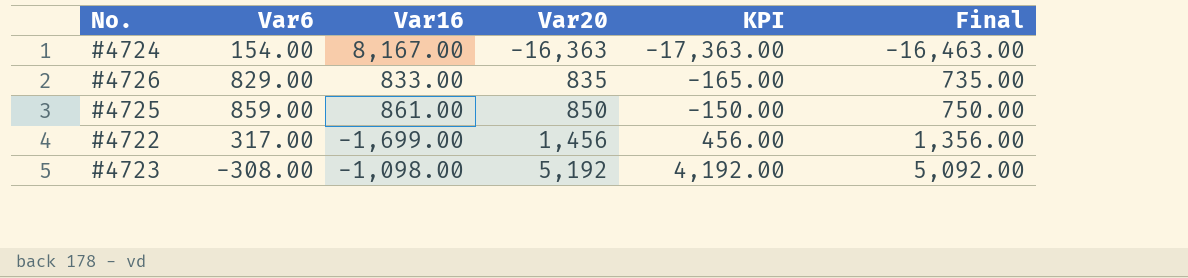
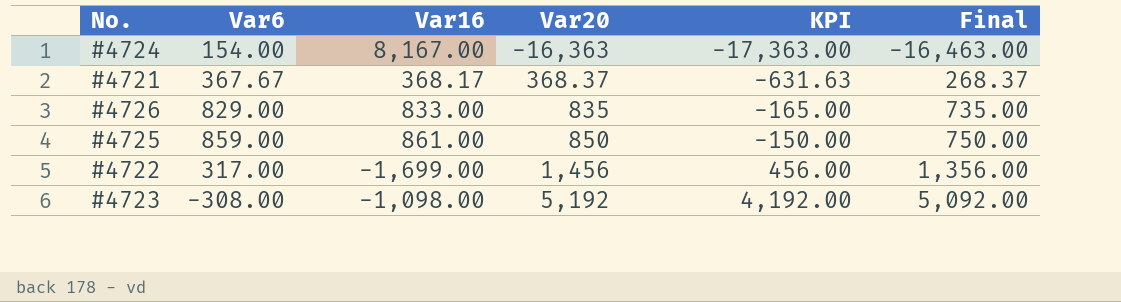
row #4721: none -> 367.67 | 368.17 | 368.37 | -631.63 | 268.37

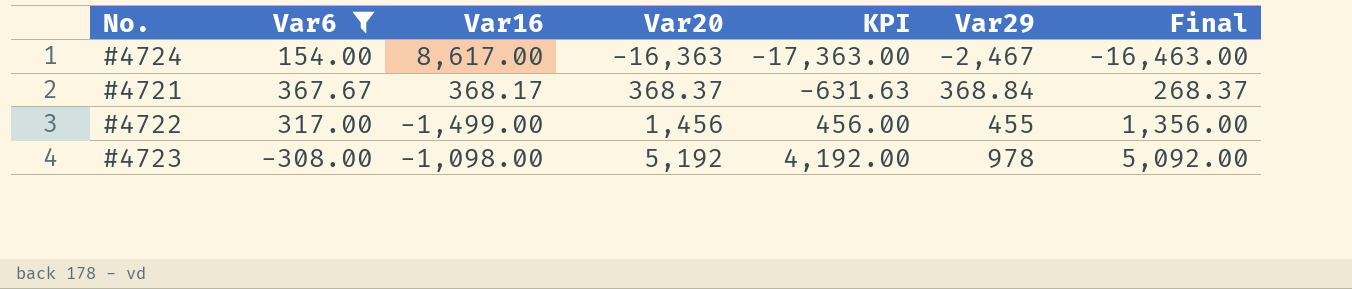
filter: none -> Var6 <= 367.67
column Var29 | position: none -> 6
#4724 | Var16: 8,167.00 -> 8,617.00
#4722 | Var16: -1,699.00 -> -1,499.00

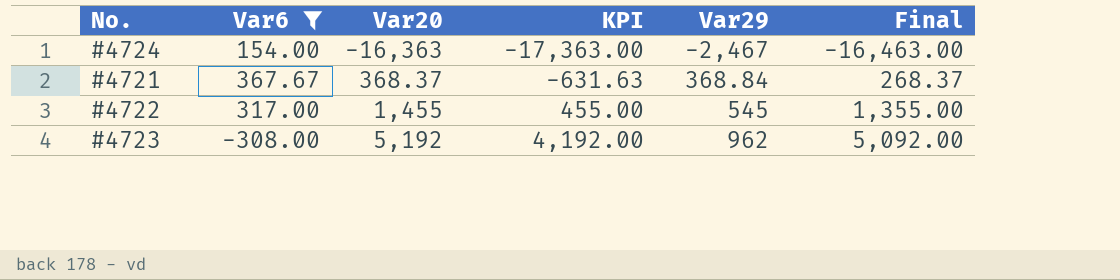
column Var16 | position: 3 -> none
#4722 | Var20: 1,456 -> 1,455
#4722 | KPI: 456.00 -> 455.00
#4722 | Var29: 455 -> 545
#4722 | Final: 1,356.00 -> 1,355.00
#4723 | Var29: 978 -> 962

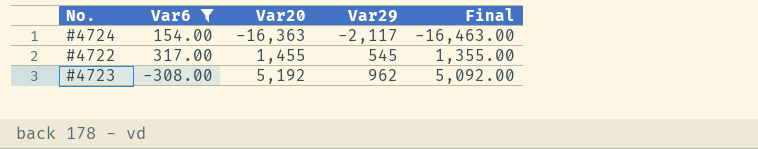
column KPI | formula: [Var20] - 1000 -> none
row #4721: 367.67 | 368.37 | -631.63 | 368.84 | 268.37 -> none
#4724 | Var29: -2,467 -> -2,117

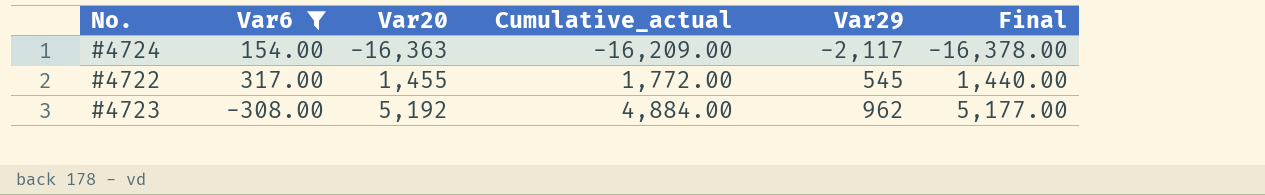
column Cumulative_actual | formula: none -> [Var6] + [Var20]
column Final | formula: [Var20] - 100 -> [Var20] - 15

